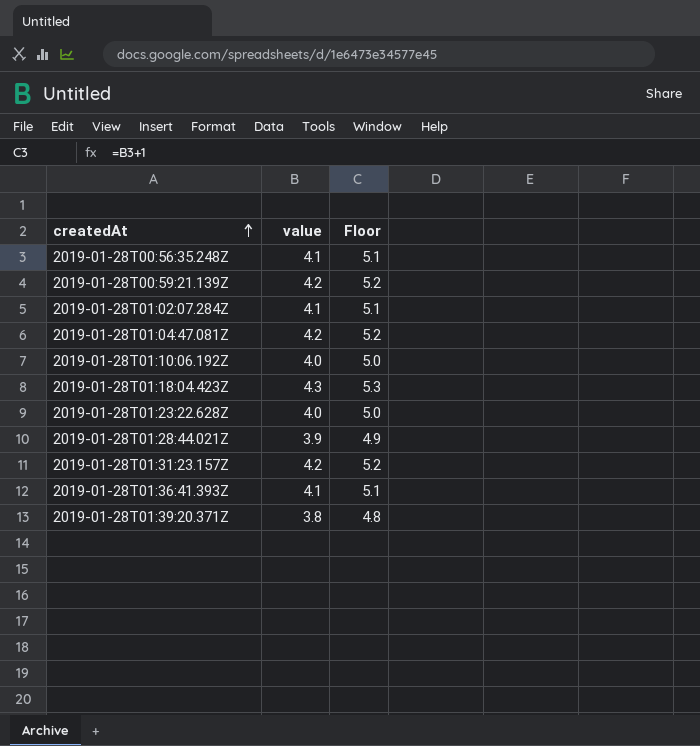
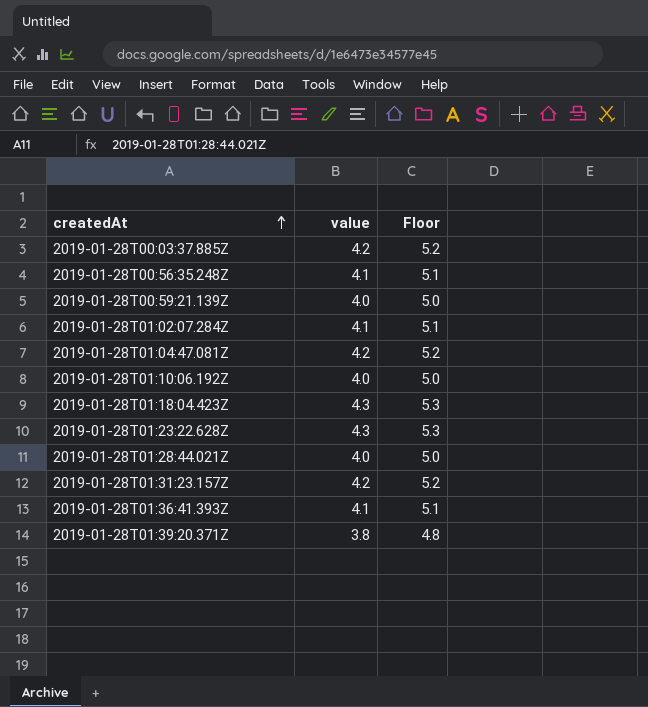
row 2019-01-28T00:03:37.885Z: none -> 4.2 | 5.2
2019-01-28T00:59:21.139Z | value: 4.2 -> 4.0
2019-01-28T00:59:21.139Z | Floor: 5.2 -> 5.0
2019-01-28T01:23:22.628Z | value: 4.0 -> 4.3
2019-01-28T01:23:22.628Z | Floor: 5.0 -> 5.3
2019-01-28T01:28:44.021Z | value: 3.9 -> 4.0
2019-01-28T01:28:44.021Z | Floor: 4.9 -> 5.0

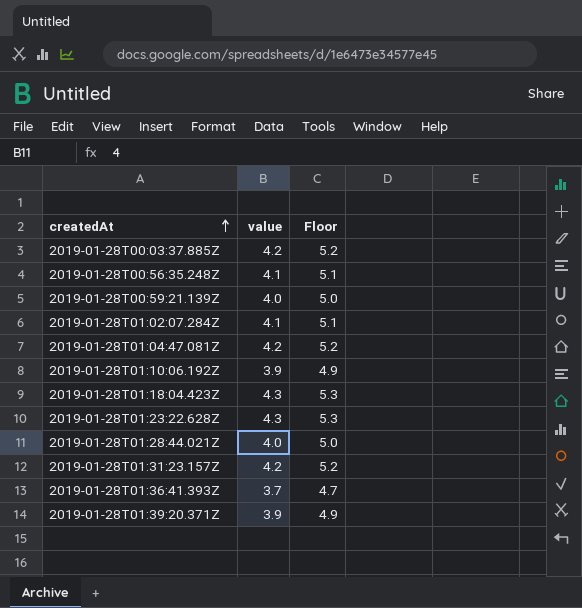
2019-01-28T01:10:06.192Z | value: 4.0 -> 3.9
2019-01-28T01:10:06.192Z | Floor: 5.0 -> 4.9
2019-01-28T01:36:41.393Z | value: 4.1 -> 3.7
2019-01-28T01:36:41.393Z | Floor: 5.1 -> 4.7
2019-01-28T01:39:20.371Z | value: 3.8 -> 3.9
2019-01-28T01:39:20.371Z | Floor: 4.8 -> 4.9

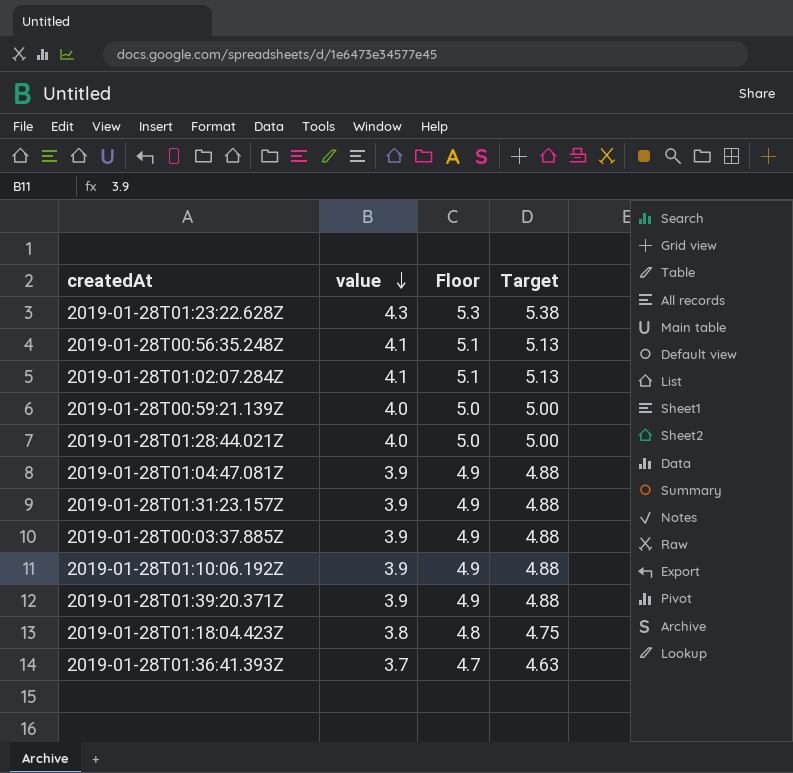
row order: createdAt ascending -> value descending
column Target | formula: none -> [value] * 1.25
2019-01-28T01:04:47.081Z | value: 4.2 -> 3.9
2019-01-28T01:04:47.081Z | Floor: 5.2 -> 4.9
2019-01-28T01:31:23.157Z | value: 4.2 -> 3.9
2019-01-28T01:31:23.157Z | Floor: 5.2 -> 4.9
2019-01-28T00:03:37.885Z | value: 4.2 -> 3.9
2019-01-28T00:03:37.885Z | Floor: 5.2 -> 4.9
2019-01-28T01:18:04.423Z | value: 4.3 -> 3.8
2019-01-28T01:18:04.423Z | Floor: 5.3 -> 4.8

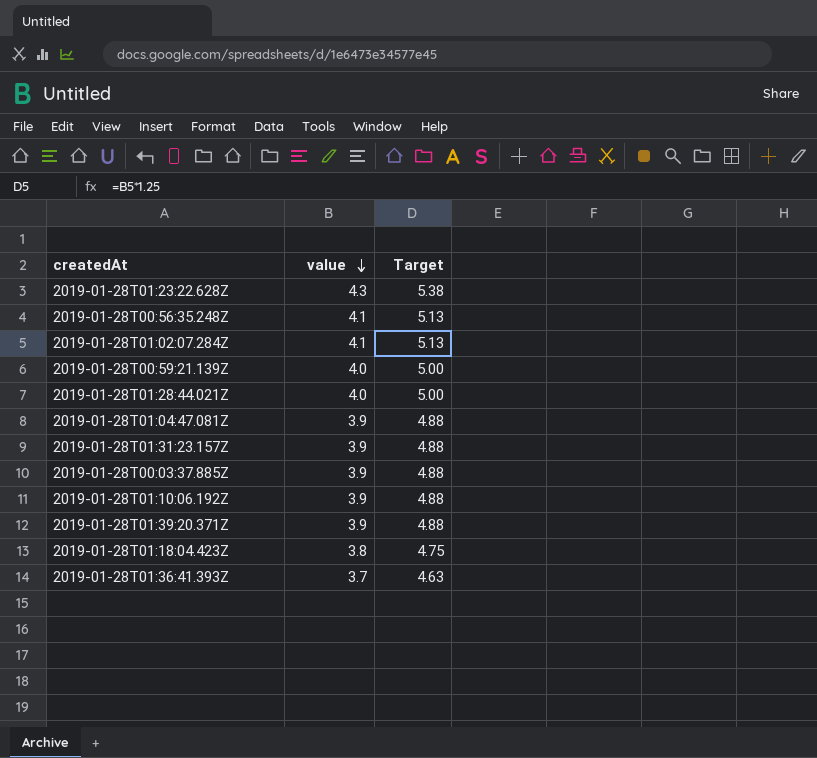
column Floor | formula: [value] + 1 -> none

